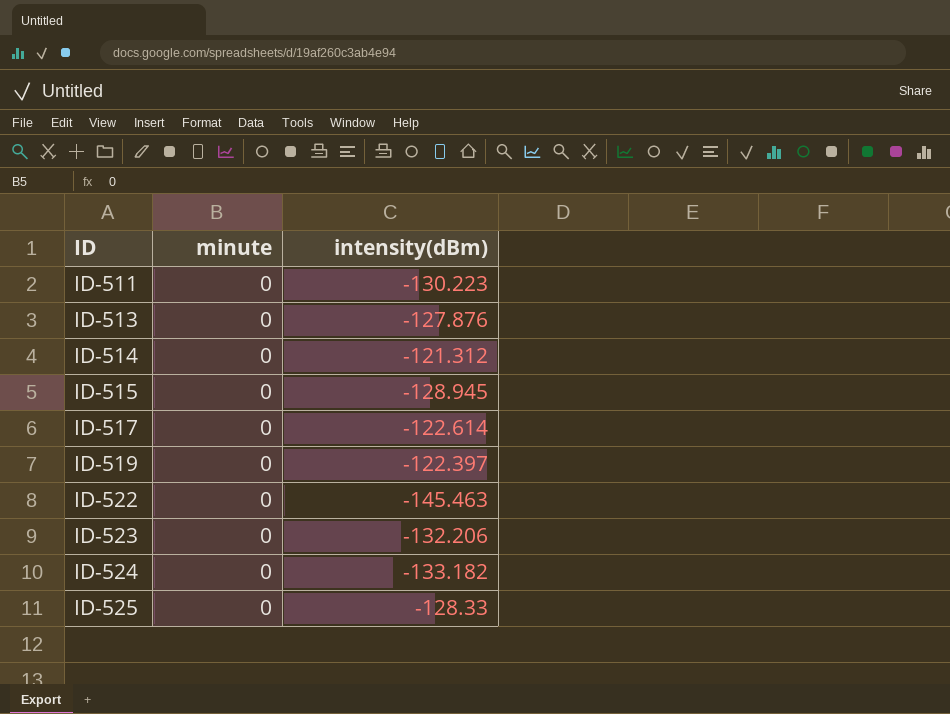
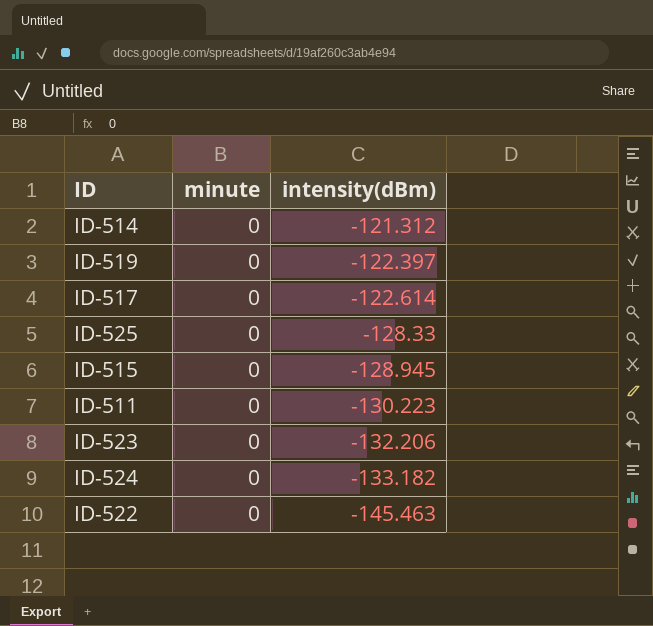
row order: ID ascending -> intensity(dBm) descending
row ID-513: 0 | -127.876 -> none

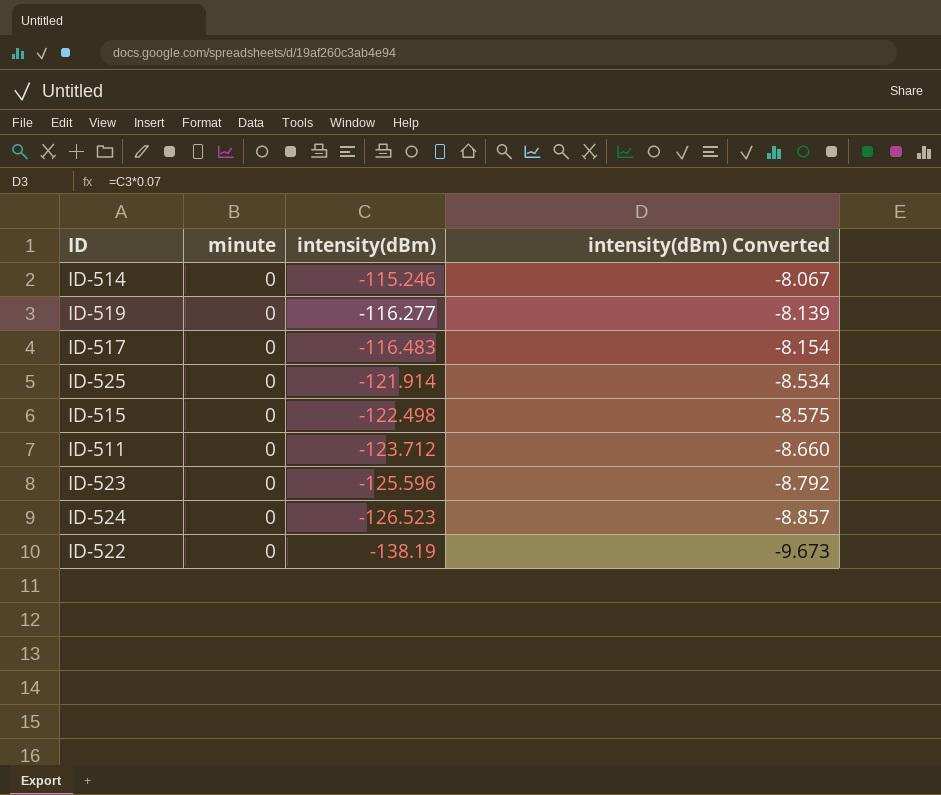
column intensity(dBm) Converted | formula: none -> [intensity(dBm)] * 0.07
ID-514 | intensity(dBm): -121.312 -> -115.246
ID-519 | intensity(dBm): -122.397 -> -116.277
ID-517 | intensity(dBm): -122.614 -> -116.483
ID-525 | intensity(dBm): -128.33 -> -121.914
ID-515 | intensity(dBm): -128.945 -> -122.498
ID-511 | intensity(dBm): -130.223 -> -123.712
ID-523 | intensity(dBm): -132.206 -> -125.596
ID-524 | intensity(dBm): -133.182 -> -126.523
ID-522 | intensity(dBm): -145.463 -> -138.19

